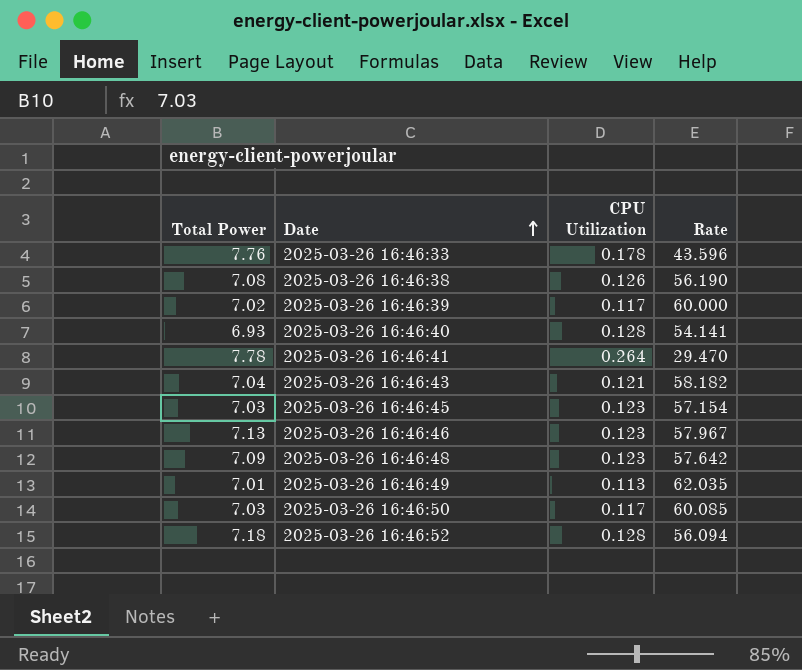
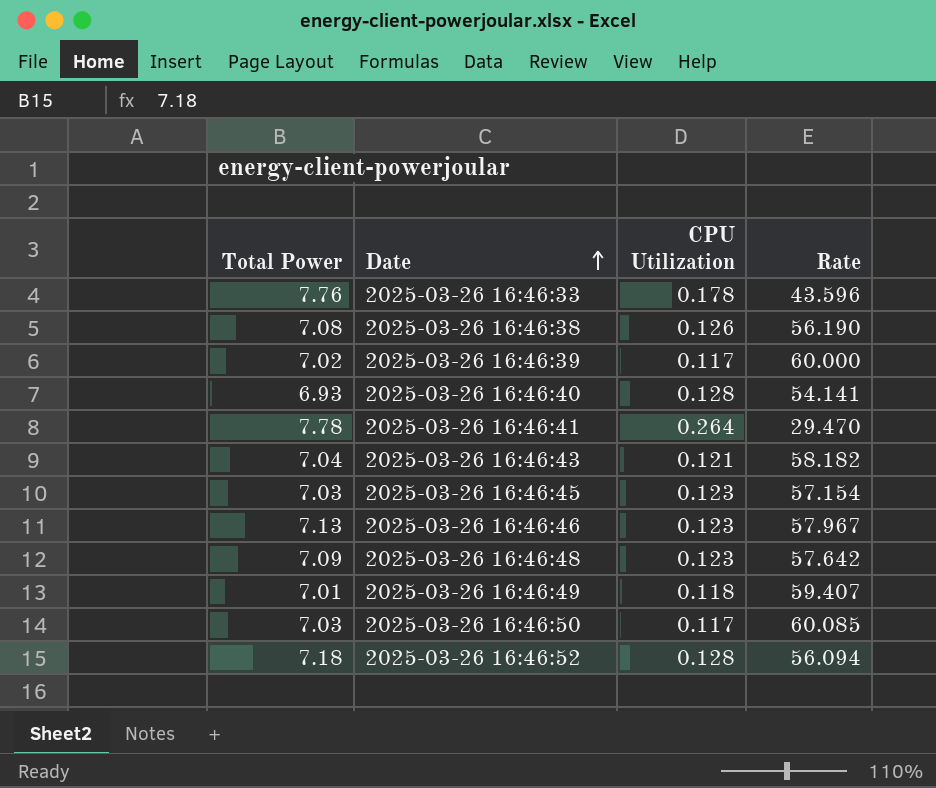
2025-03-26 16:46:49 | CPU Utilization: 0.113 -> 0.118
2025-03-26 16:46:49 | Rate: 62.035 -> 59.407

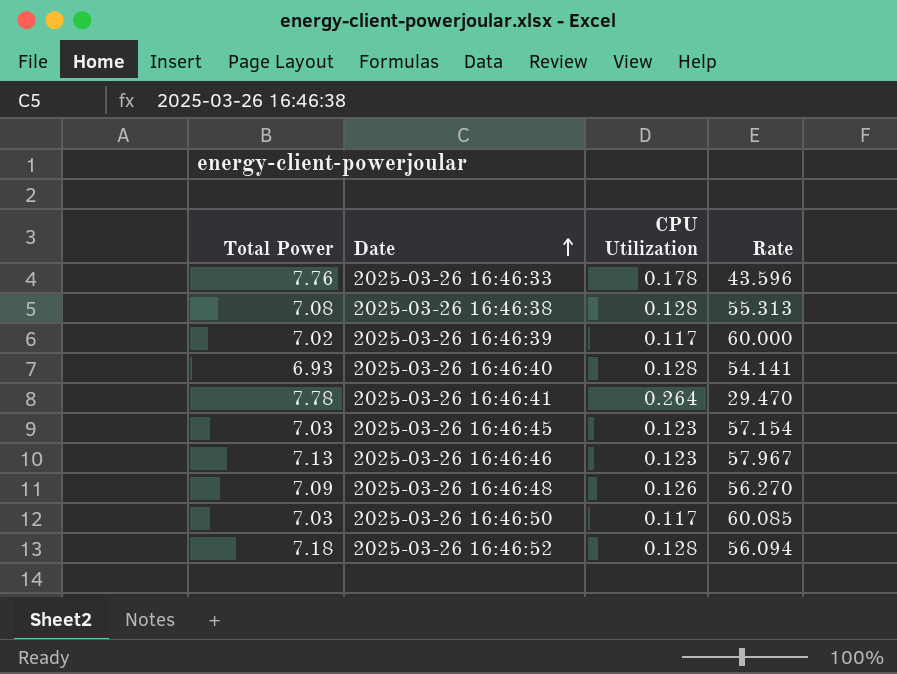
row 2025-03-26 16:46:43: 7.04 | 0.121 | 58.182 -> none
row 2025-03-26 16:46:49: 7.01 | 0.118 | 59.407 -> none
2025-03-26 16:46:38 | CPU Utilization: 0.126 -> 0.128
2025-03-26 16:46:38 | Rate: 56.190 -> 55.313
2025-03-26 16:46:48 | CPU Utilization: 0.123 -> 0.126
2025-03-26 16:46:48 | Rate: 57.642 -> 56.270

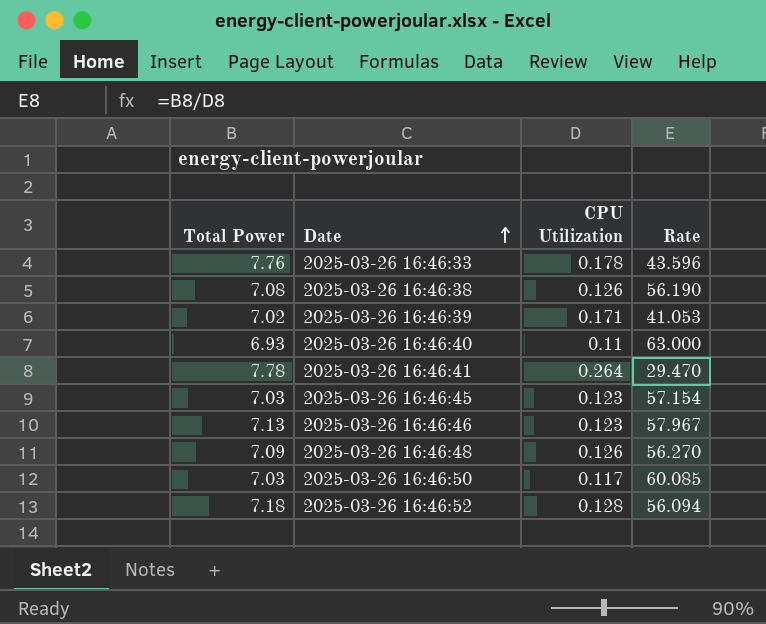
2025-03-26 16:46:38 | CPU Utilization: 0.128 -> 0.126
2025-03-26 16:46:38 | Rate: 55.313 -> 56.190
2025-03-26 16:46:39 | CPU Utilization: 0.117 -> 0.171
2025-03-26 16:46:39 | Rate: 60.000 -> 41.053
2025-03-26 16:46:40 | CPU Utilization: 0.128 -> 0.11
2025-03-26 16:46:40 | Rate: 54.141 -> 63.000

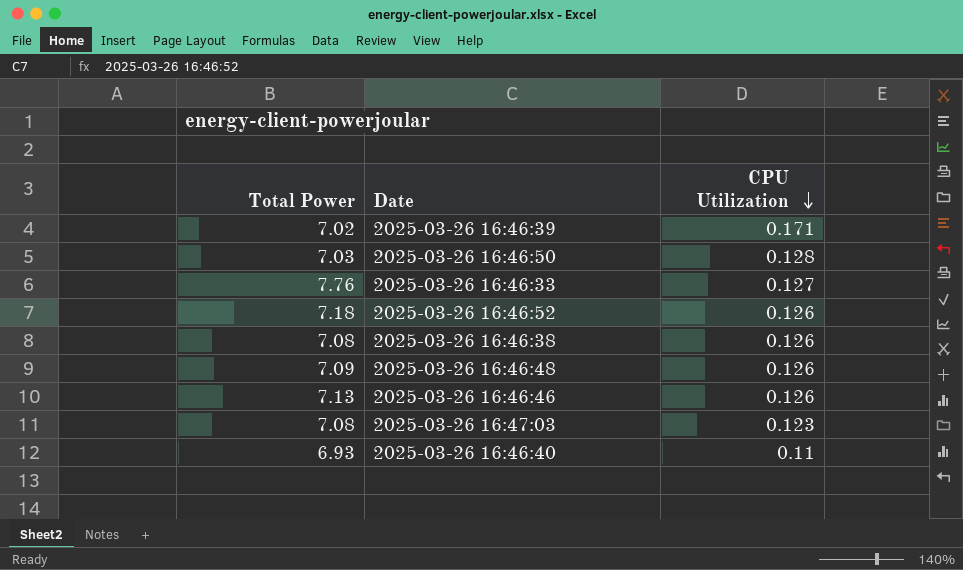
row order: Date ascending -> CPU Utilization descending
column Rate | formula: [Total Power] / [CPU Utilization] -> none
row 2025-03-26 16:46:41: 7.78 | 0.264 | 29.470 -> none
row 2025-03-26 16:46:45: 7.03 | 0.123 | 57.154 -> none
2025-03-26 16:46:50 | CPU Utilization: 0.117 -> 0.128
2025-03-26 16:46:33 | CPU Utilization: 0.178 -> 0.127
2025-03-26 16:46:52 | CPU Utilization: 0.128 -> 0.126
2025-03-26 16:46:46 | CPU Utilization: 0.123 -> 0.126
row 2025-03-26 16:47:03: none -> 7.08 | 0.123

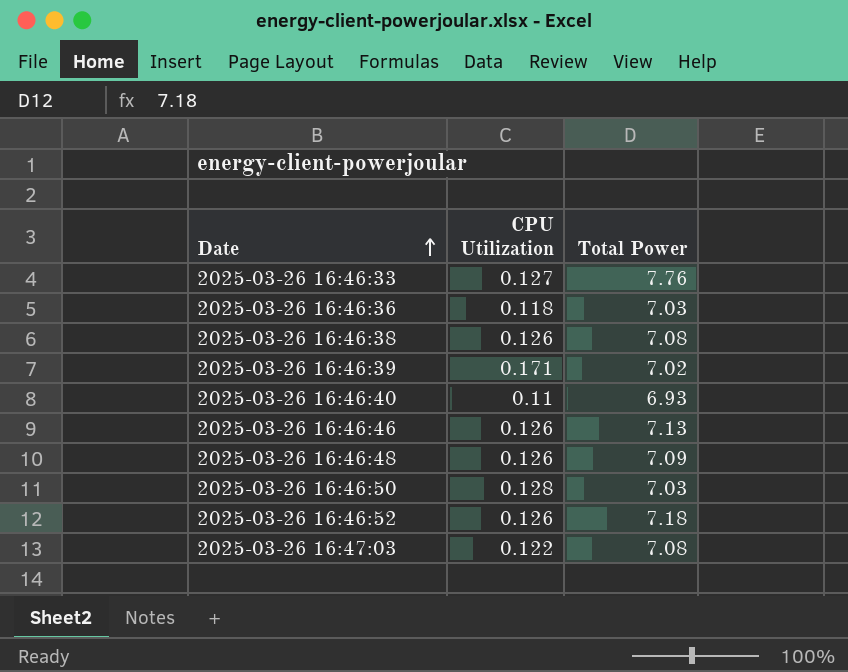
row order: CPU Utilization descending -> Date ascending
column Total Power | position: 1 -> 3
row 2025-03-26 16:46:36: none -> 0.118 | 7.03
2025-03-26 16:47:03 | CPU Utilization: 0.123 -> 0.122

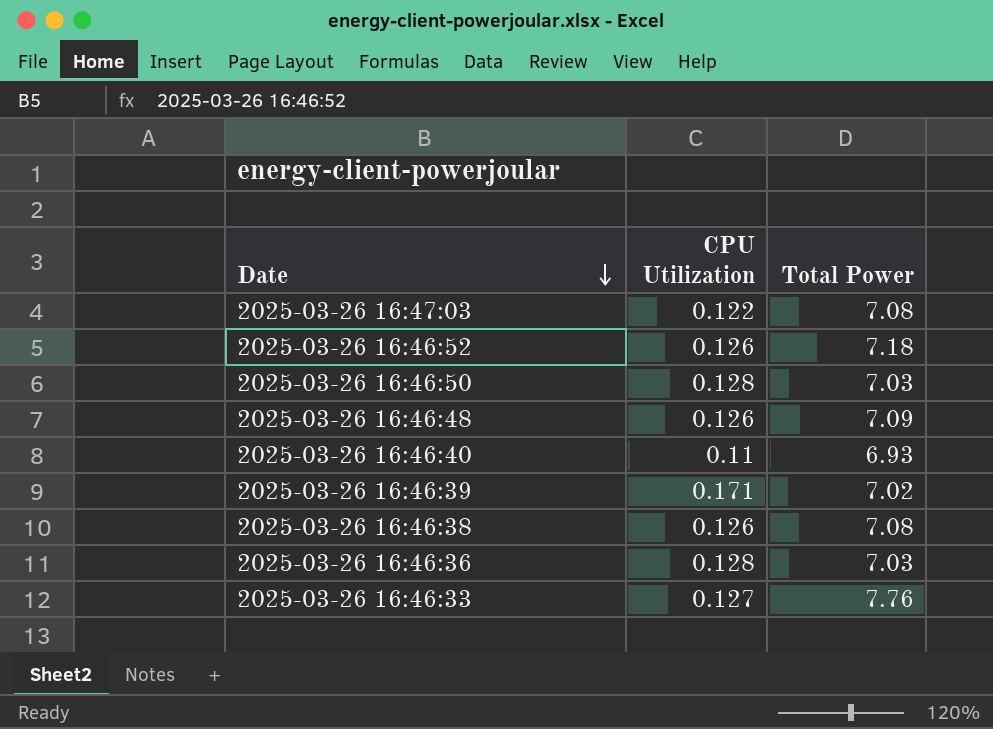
row order: Date ascending -> Date descending
row 2025-03-26 16:46:46: 0.126 | 7.13 -> none
2025-03-26 16:46:36 | CPU Utilization: 0.118 -> 0.128

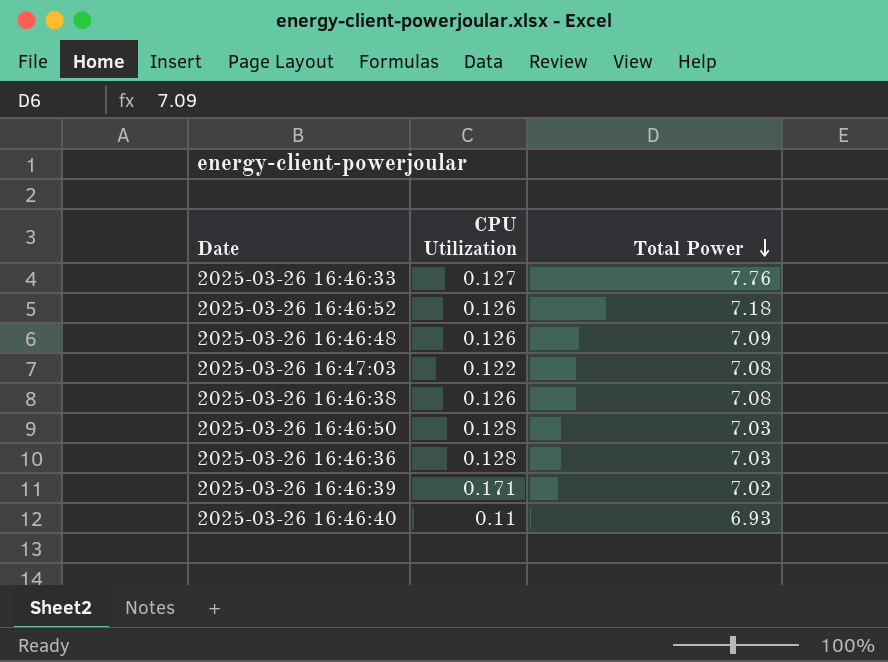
row order: Date descending -> Total Power descending

